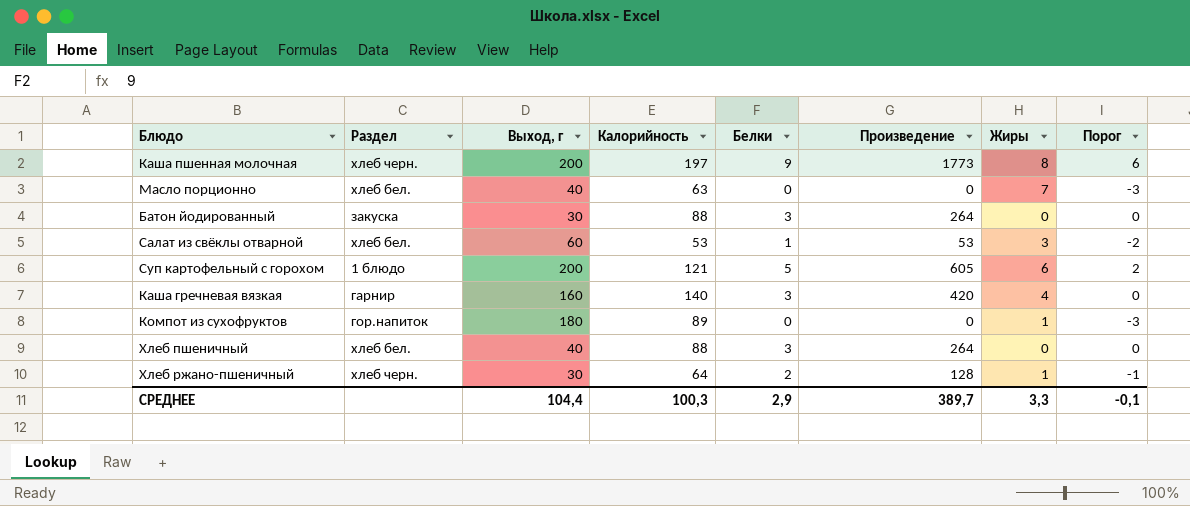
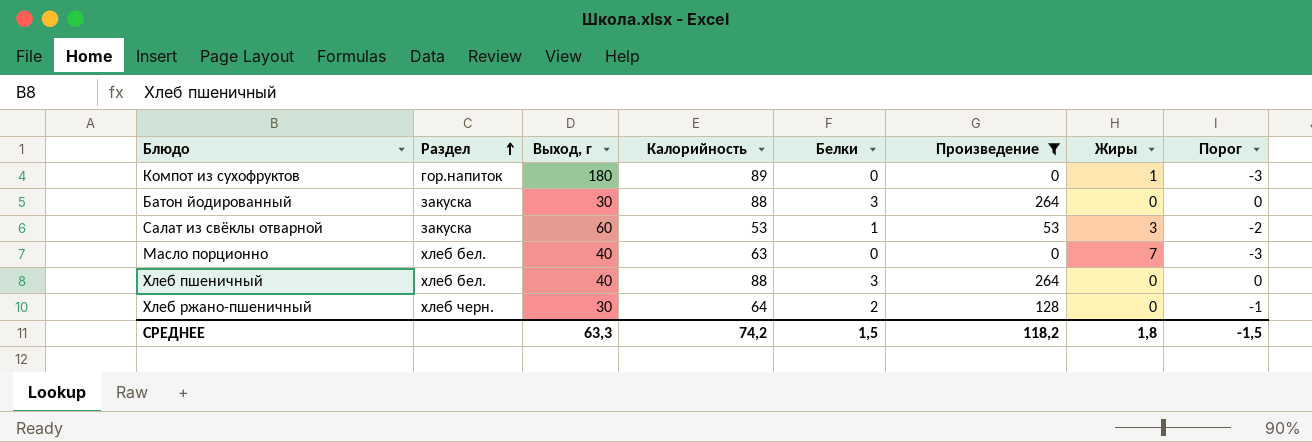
filter: none -> Произведение <= 264
row order: none -> Раздел ascending
Салат из свёклы отварной | Раздел: хлеб бел. -> закуска
Хлеб ржано-пшеничный | Жиры: 1 -> 0
СРЕДНЕЕ | Выход, г: 104,4 -> 63,3
СРЕДНЕЕ | Калорийность: 100,3 -> 74,2
СРЕДНЕЕ | Белки: 2,9 -> 1,5
СРЕДНЕЕ | Произведение: 389,7 -> 118,2
СРЕДНЕЕ | Жиры: 3,3 -> 1,8
СРЕДНЕЕ | Порог: -0,1 -> -1,5

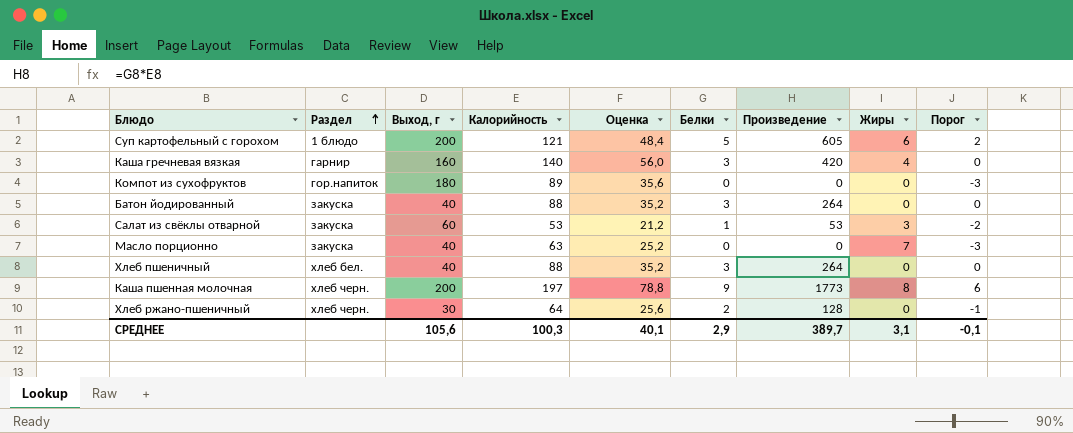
filter: Произведение <= 264 -> none
column Оценка | formula: none -> [Калорийность] * 0,4
Компот из сухофруктов | Жиры: 1 -> 0
Батон йодированный | Выход, г: 30 -> 40
Масло порционно | Раздел: хлеб бел. -> закуска
СРЕДНЕЕ | Выход, г: 63,3 -> 105,6
СРЕДНЕЕ | Калорийность: 74,2 -> 100,3
СРЕДНЕЕ | Белки: 1,5 -> 2,9
СРЕДНЕЕ | Произведение: 118,2 -> 389,7
СРЕДНЕЕ | Жиры: 1,8 -> 3,1
СРЕДНЕЕ | Порог: -1,5 -> -0,1

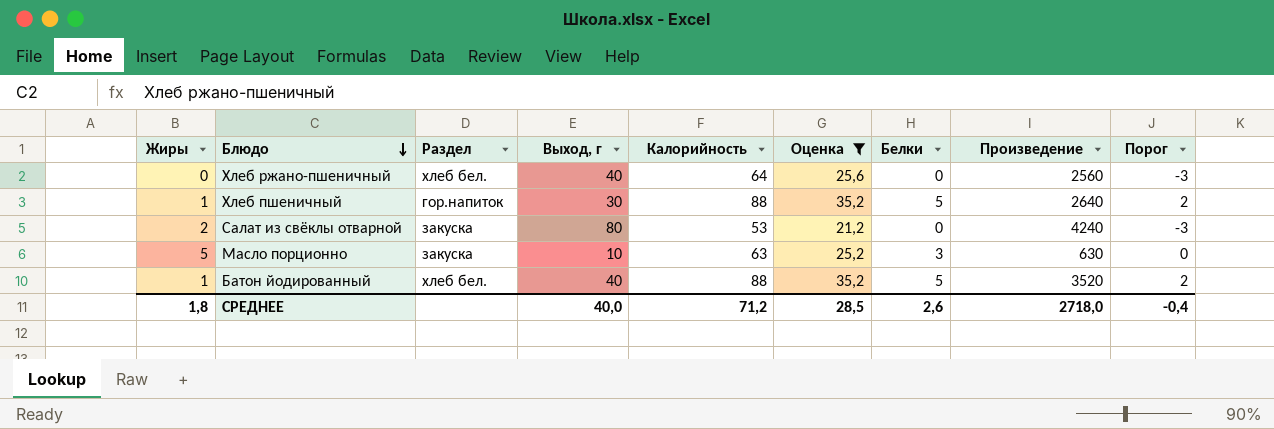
filter: none -> Оценка <= 35,2
row order: Раздел ascending -> Блюдо descending
column Жиры | position: 8 -> 1
column Произведение | formula: [Калорийность] * [Белки] -> [Выход, г] * [Калорийность]
Хлеб ржано-пшеничный | Раздел: хлеб черн. -> хлеб бел.
Хлеб ржано-пшеничный | Выход, г: 30 -> 40
Хлеб ржано-пшеничный | Белки: 2 -> 0
Хлеб ржано-пшеничный | Порог: -1 -> -3
Хлеб пшеничный | Жиры: 0 -> 1
Хлеб пшеничный | Раздел: хлеб бел. -> гор.напиток
Хлеб пшеничный | Выход, г: 40 -> 30
Хлеб пшеничный | Белки: 3 -> 5
Хлеб пшеничный | Порог: 0 -> 2
Салат из свёклы отварной | Жиры: 3 -> 2
Салат из свёклы отварной | Выход, г: 60 -> 80
Салат из свёклы отварной | Белки: 1 -> 0
Салат из свёклы отварной | Порог: -2 -> -3
Масло порционно | Жиры: 7 -> 5
Масло порционно | Выход, г: 40 -> 10
Масло порционно | Белки: 0 -> 3
Масло порционно | Порог: -3 -> 0
Батон йодированный | Жиры: 0 -> 1
Батон йодированный | Раздел: закуска -> хлеб бел.
Батон йодированный | Белки: 3 -> 5
Батон йодированный | Порог: 0 -> 2
СРЕДНЕЕ | Жиры: 3,1 -> 1,8
СРЕДНЕЕ | Выход, г: 105,6 -> 40,0
СРЕДНЕЕ | Калорийность: 100,3 -> 71,2
СРЕДНЕЕ | Оценка: 40,1 -> 28,5
СРЕДНЕЕ | Белки: 2,9 -> 2,6
СРЕДНЕЕ | Произведение: 389,7 -> 2718,0
СРЕДНЕЕ | Порог: -0,1 -> -0,4

